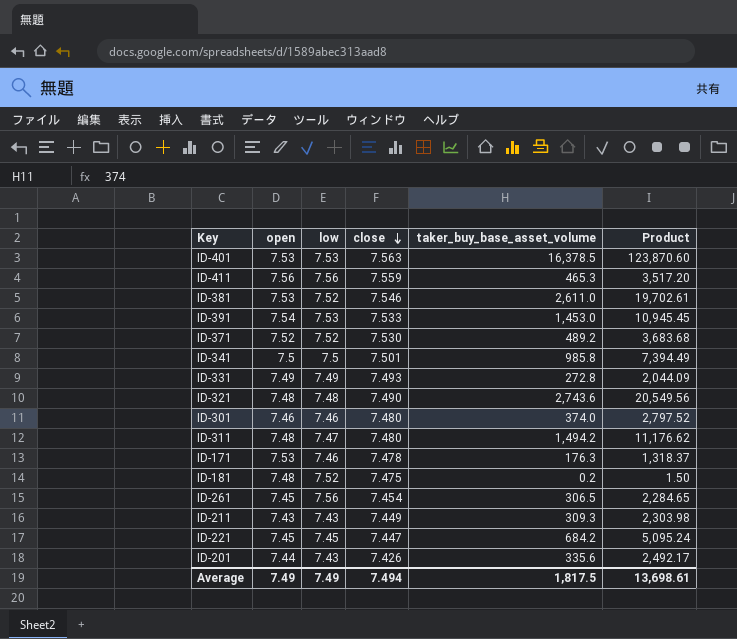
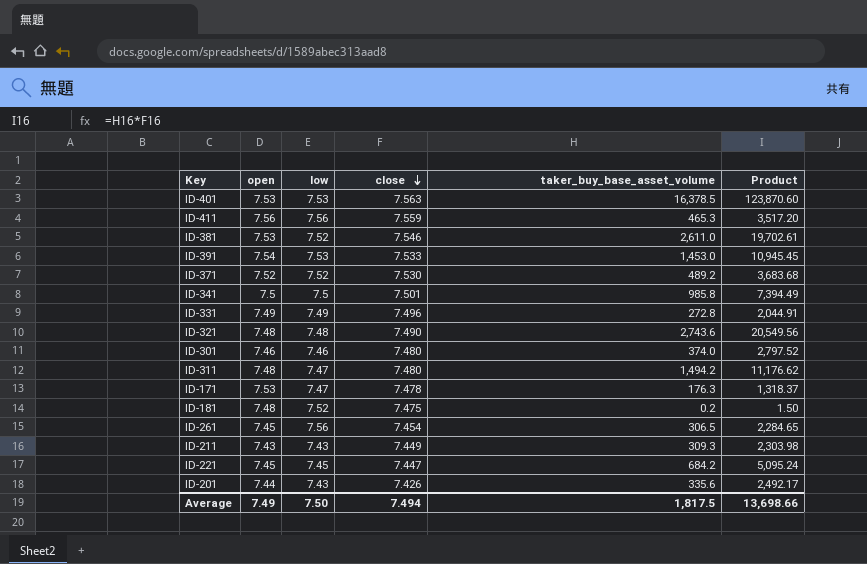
ID-331 | close: 7.493 -> 7.496
ID-331 | Product: 2,044.09 -> 2,044.91
ID-171 | low: 7.46 -> 7.47
Average | low: 7.49 -> 7.50
Average | Product: 13,698.61 -> 13,698.66

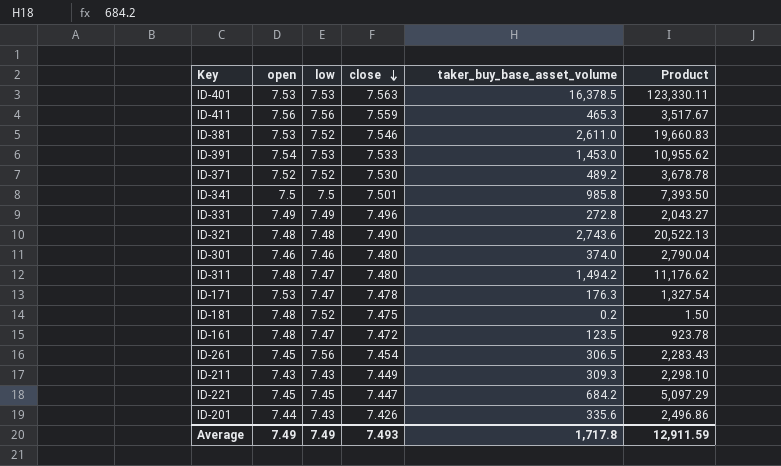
column Product | formula: [close] * [taker_buy_base_asset_volume] -> [open] * [taker_buy_base_asset_volume]
row ID-161: none -> 7.48 | 7.47 | 7.472 | 123.5 | 923.78
Average | low: 7.50 -> 7.49
Average | close: 7.494 -> 7.493
Average | taker_buy_base_asset_volume: 1,817.5 -> 1,717.8
Average | Product: 13,698.66 -> 12,911.59

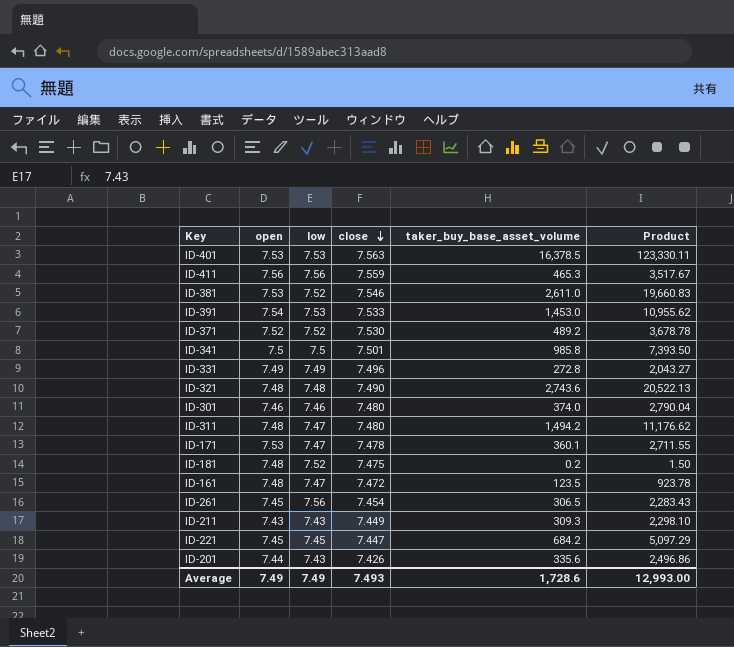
ID-171 | taker_buy_base_asset_volume: 176.3 -> 360.1
ID-171 | Product: 1,327.54 -> 2,711.55
Average | taker_buy_base_asset_volume: 1,717.8 -> 1,728.6
Average | Product: 12,911.59 -> 12,993.00

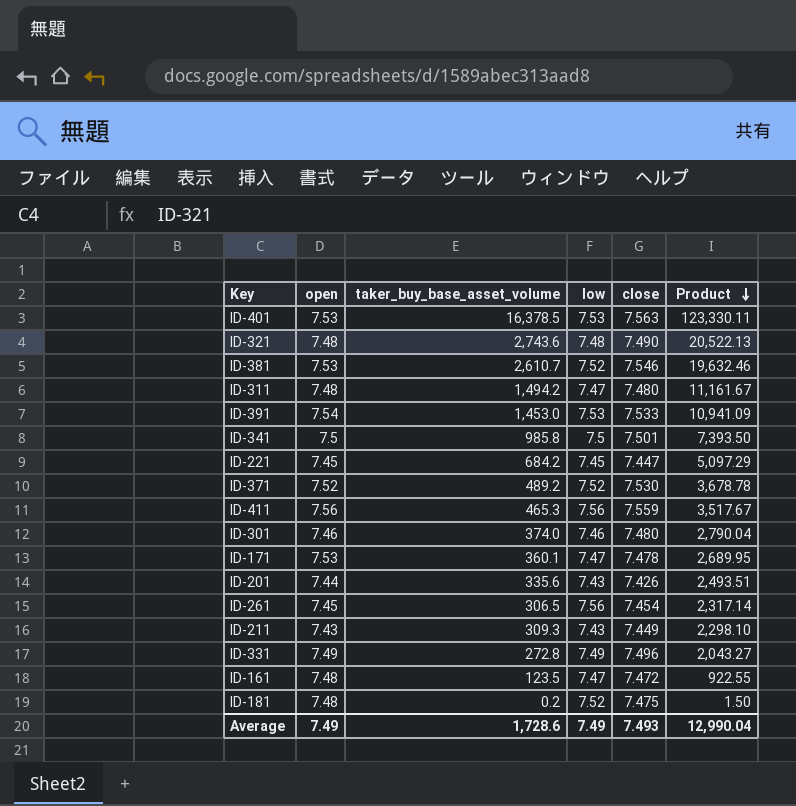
row order: close descending -> Product descending
column taker_buy_base_asset_volume | position: 5 -> 3
column Product | formula: [open] * [taker_buy_base_asset_volume] -> [taker_buy_base_asset_volume] * [low]
ID-381 | taker_buy_base_asset_volume: 2,611.0 -> 2,610.7
Average | Product: 12,993.00 -> 12,990.04

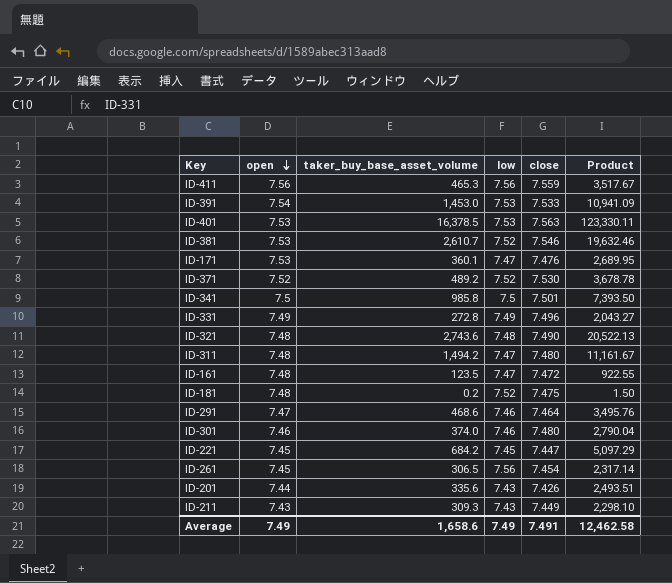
row order: Product descending -> open descending
ID-171 | close: 7.478 -> 7.476
row ID-291: none -> 7.47 | 468.6 | 7.46 | 7.464 | 3,495.76
Average | taker_buy_base_asset_volume: 1,728.6 -> 1,658.6
Average | close: 7.493 -> 7.491
Average | Product: 12,990.04 -> 12,462.58

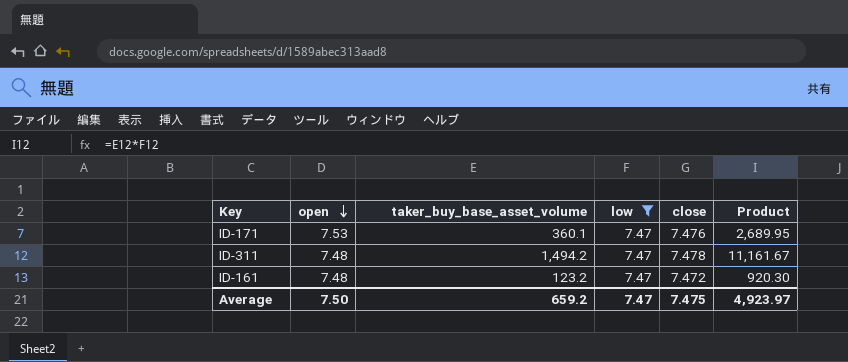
filter: none -> low = 7.47
ID-311 | close: 7.480 -> 7.478
ID-161 | taker_buy_base_asset_volume: 123.5 -> 123.2
ID-161 | Product: 922.55 -> 920.30
Average | open: 7.49 -> 7.50
Average | taker_buy_base_asset_volume: 1,658.6 -> 659.2
Average | low: 7.49 -> 7.47
Average | close: 7.491 -> 7.475
Average | Product: 12,462.58 -> 4,923.97

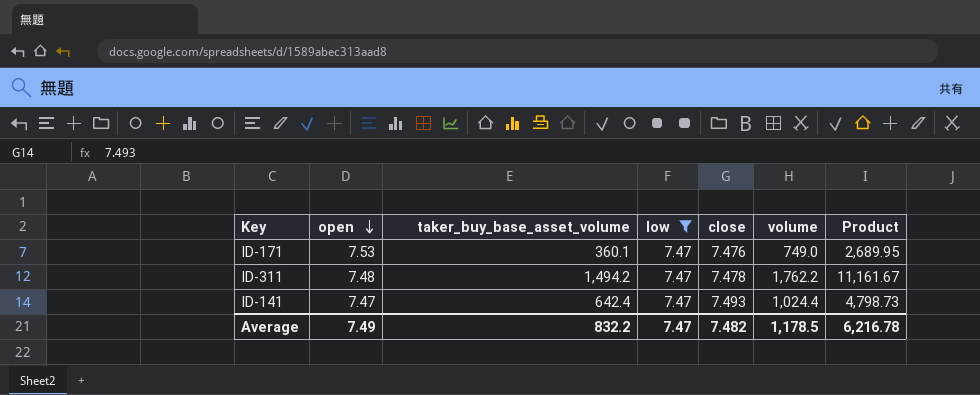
column volume | position: none -> 6
row ID-161: 7.48 | 123.2 | 7.47 | 7.472 | 920.30 -> none
row ID-141: none -> 7.47 | 642.4 | 7.47 | 7.493 | 1,024.4 | 4,798.73
Average | open: 7.50 -> 7.49
Average | taker_buy_base_asset_volume: 659.2 -> 832.2
Average | close: 7.475 -> 7.482
Average | Product: 4,923.97 -> 6,216.78

